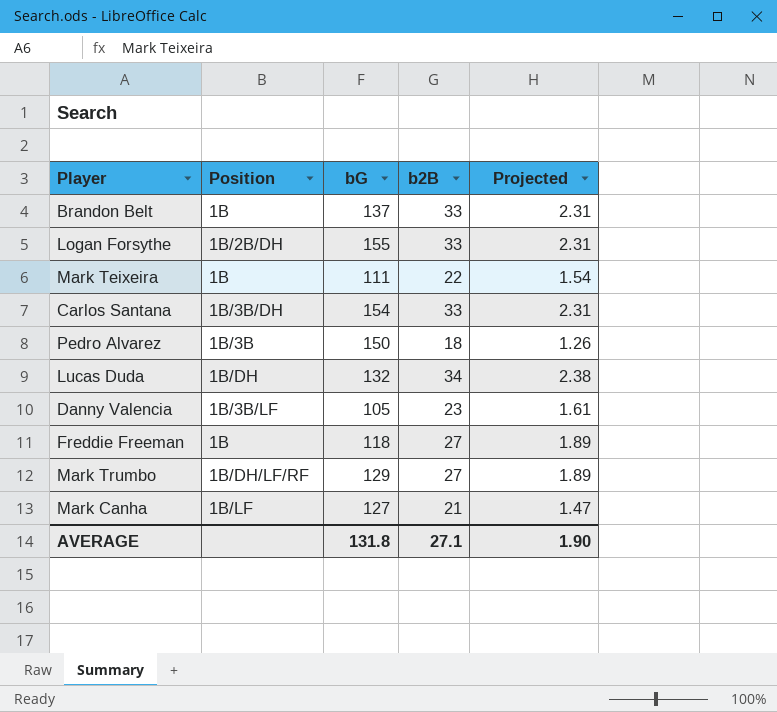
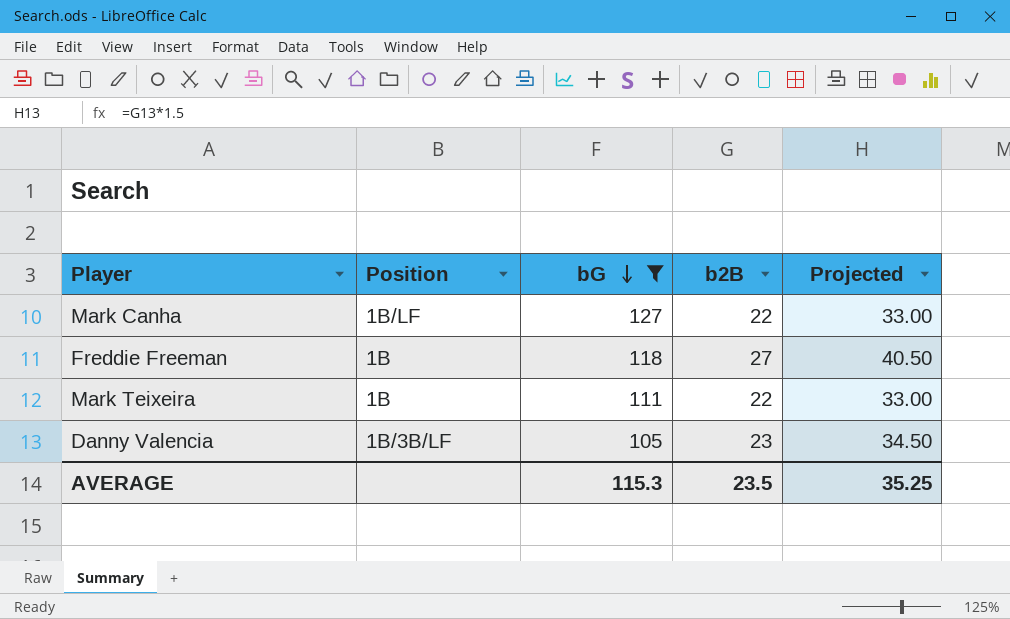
filter: none -> bG <= 127
row order: none -> bG descending
column Projected | formula: [b2B] * 0.07 -> [b2B] * 1.5
Mark Canha | b2B: 21 -> 22
AVERAGE | bG: 131.8 -> 115.3
AVERAGE | b2B: 27.1 -> 23.5
AVERAGE | Projected: 1.90 -> 35.25

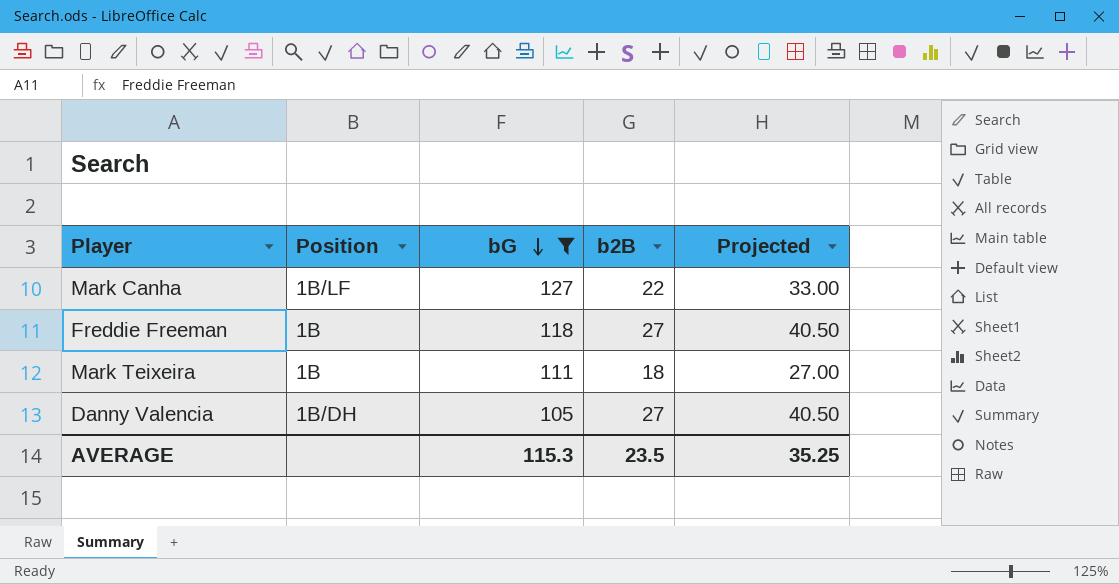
Mark Teixeira | b2B: 22 -> 18
Mark Teixeira | Projected: 33.00 -> 27.00
Danny Valencia | Position: 1B/3B/LF -> 1B/DH
Danny Valencia | b2B: 23 -> 27
Danny Valencia | Projected: 34.50 -> 40.50

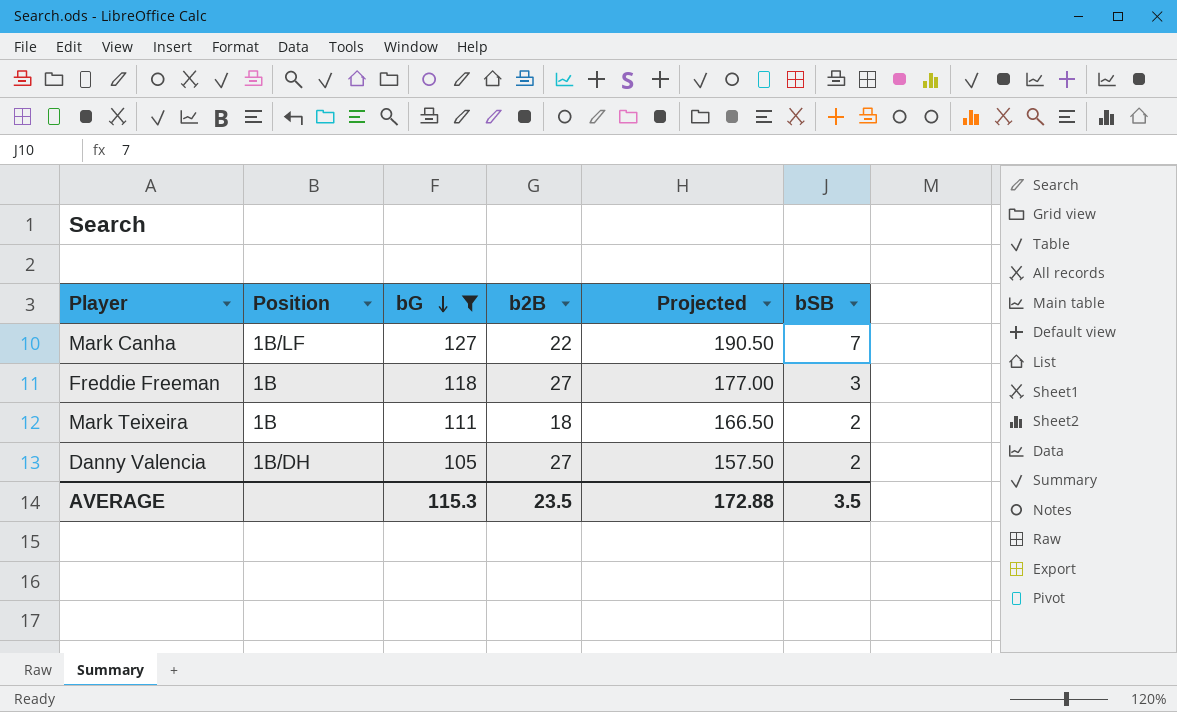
column Projected | formula: [b2B] * 1.5 -> [bG] * 1.5
column bSB | position: none -> 6
AVERAGE | Projected: 35.25 -> 172.88

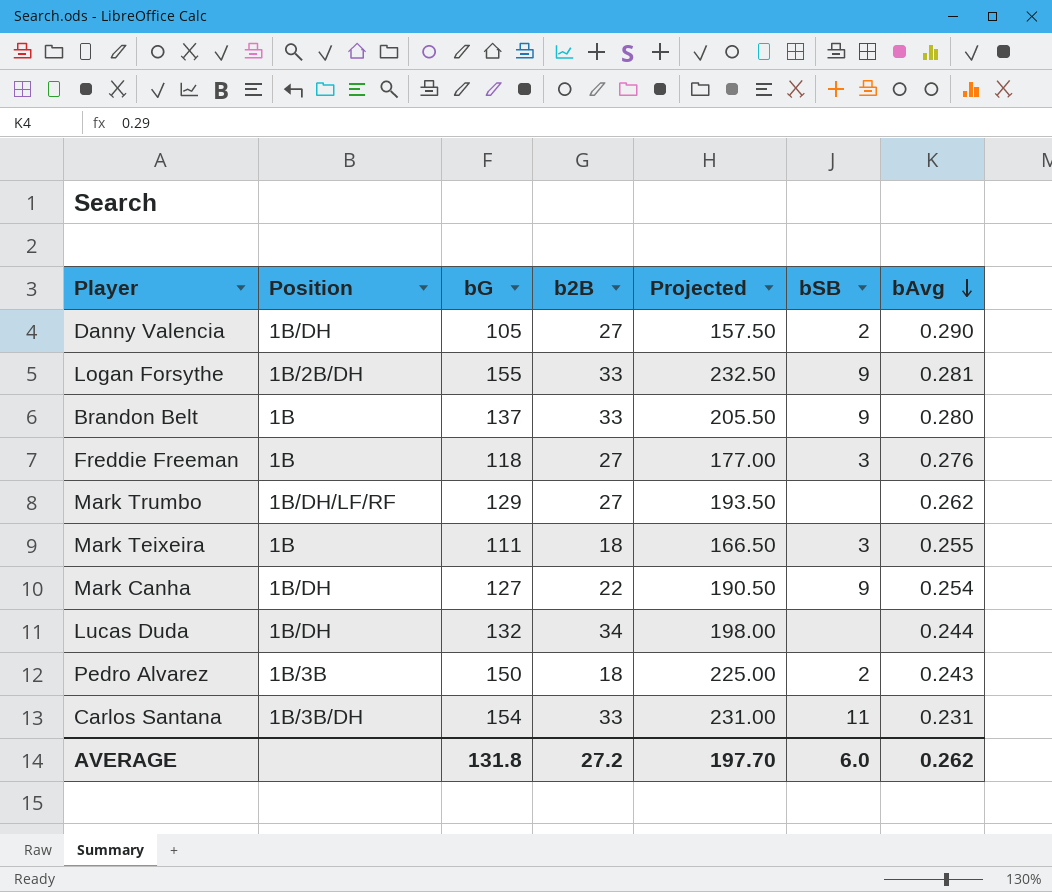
filter: bG <= 127 -> none
row order: bG descending -> bAvg descending
column bAvg | position: none -> 7
Mark Teixeira | bSB: 2 -> 3
Mark Canha | Position: 1B/LF -> 1B/DH
Mark Canha | bSB: 7 -> 9
AVERAGE | bG: 115.3 -> 131.8
AVERAGE | b2B: 23.5 -> 27.2
AVERAGE | Projected: 172.88 -> 197.70
AVERAGE | bSB: 3.5 -> 6.0

